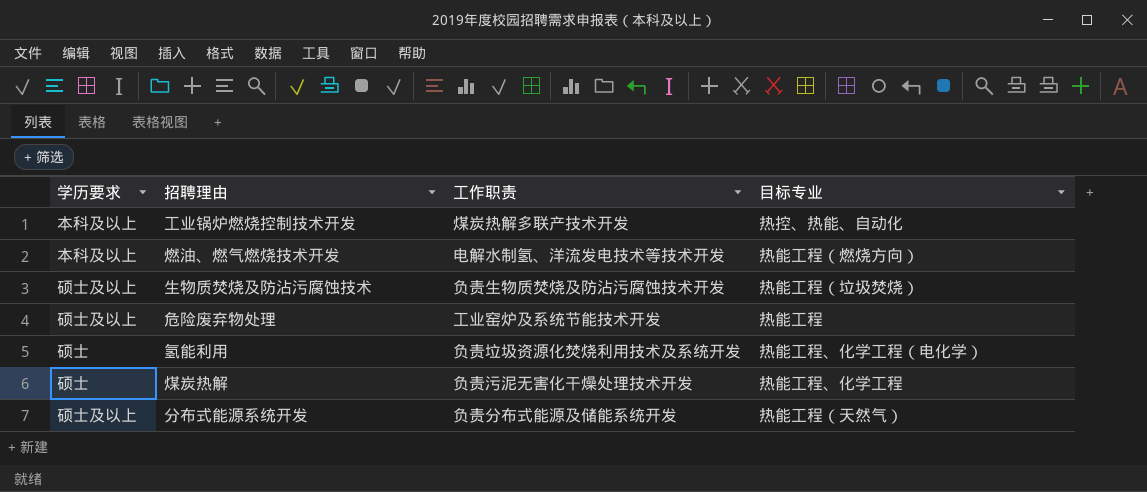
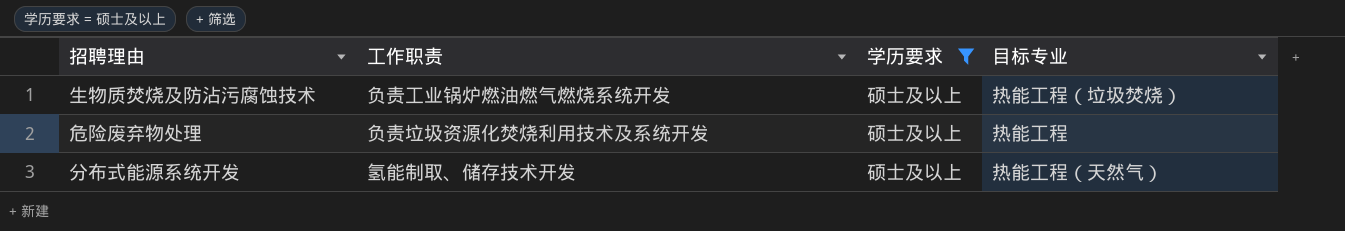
filter: none -> 学历要求 = 硕士及以上
column 学历要求 | position: 1 -> 3
生物质焚烧及防沾污腐蚀技术 | 工作职责: 负责生物质焚烧及防沾污腐蚀技术开发 -> 负责工业锅炉燃油燃气燃烧系统开发
危险废弃物处理 | 工作职责: 工业窑炉及系统节能技术开发 -> 负责垃圾资源化焚烧利用技术及系统开发
分布式能源系统开发 | 工作职责: 负责分布式能源及储能系统开发 -> 氢能制取、储存技术开发

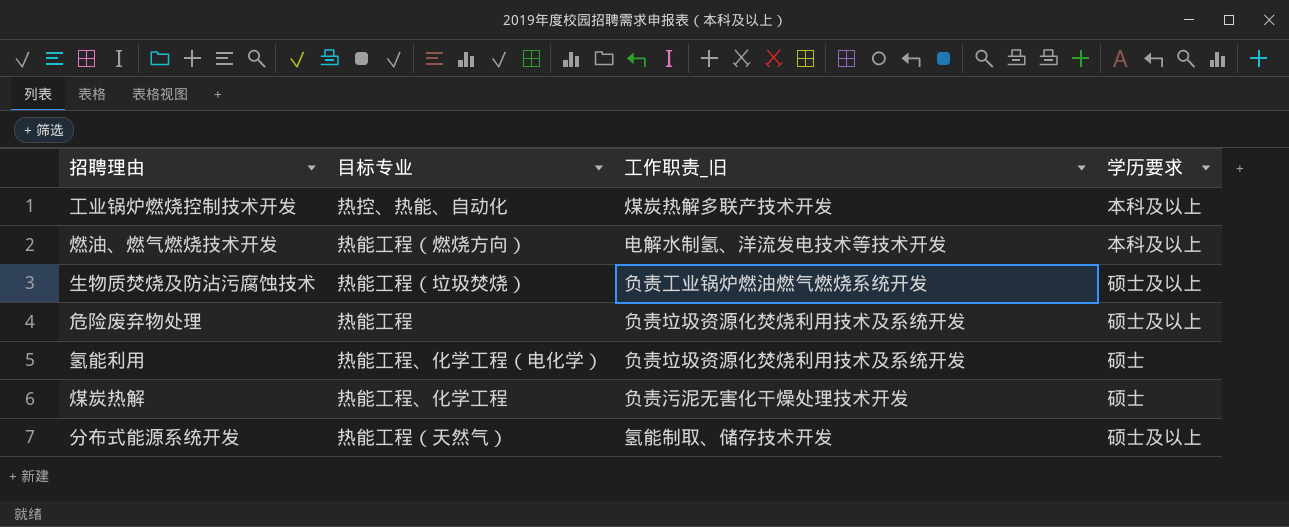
filter: 学历要求 = 硕士及以上 -> none
column 目标专业 | position: 4 -> 2
column name: 工作职责 -> 工作职责_旧

